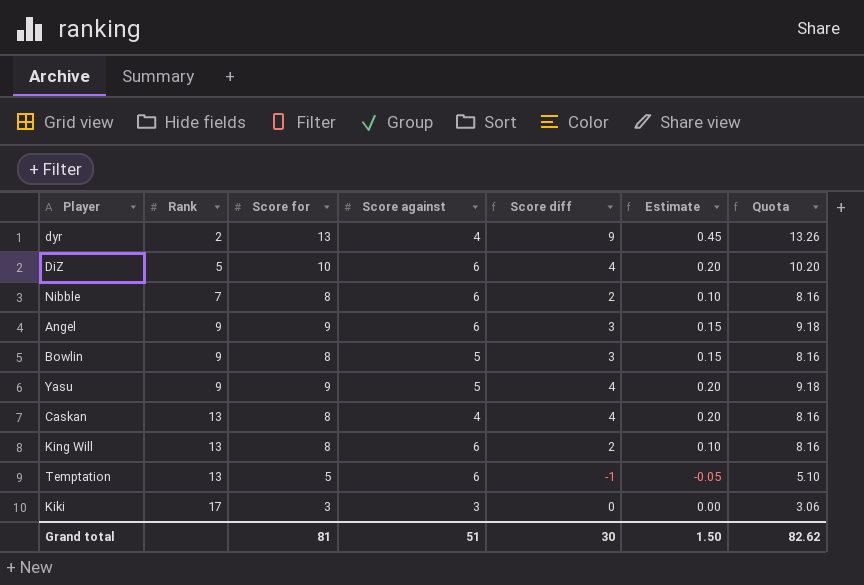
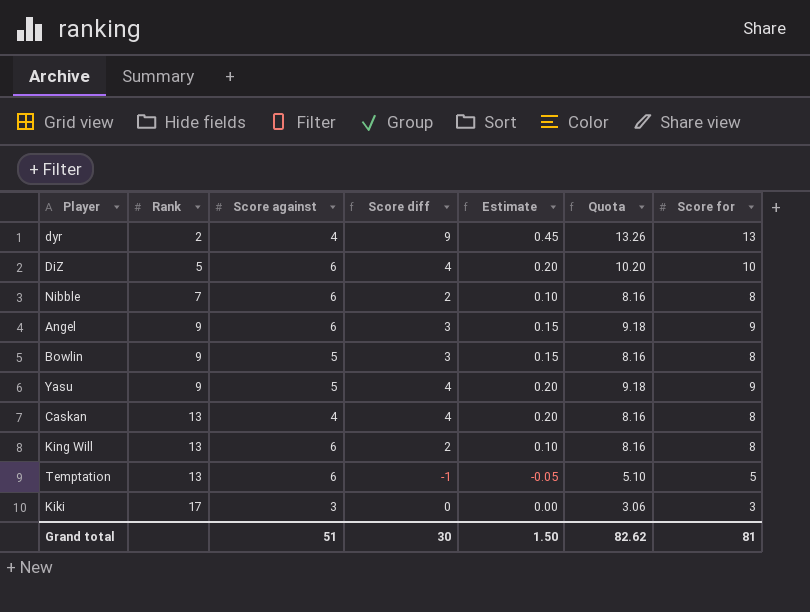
column Score for | position: 3 -> 7

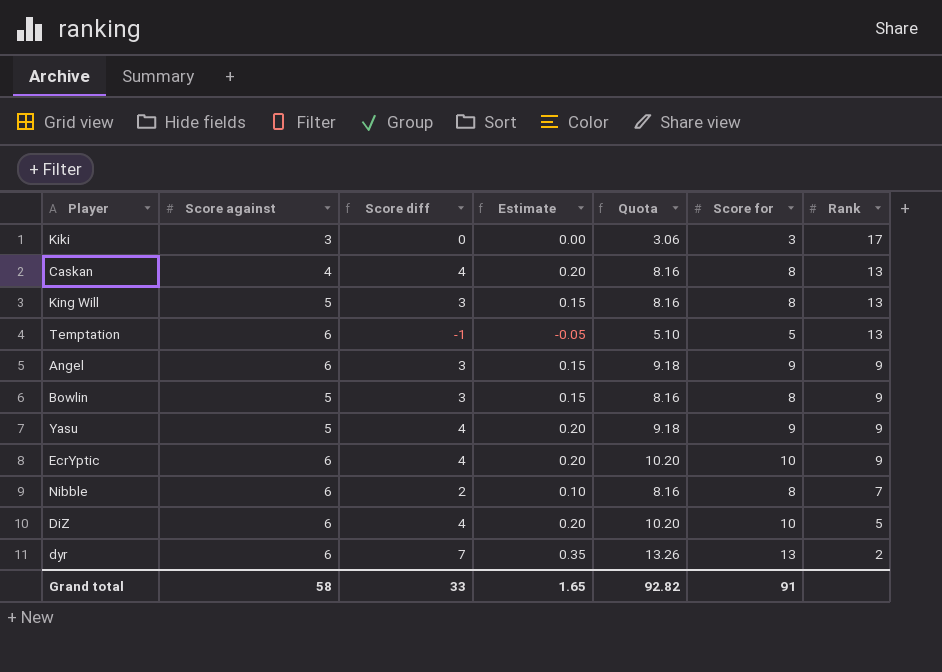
row order: Rank ascending -> Rank descending
column Rank | position: 2 -> 7
King Will | Score against: 6 -> 5
King Will | Score diff: 2 -> 3
King Will | Estimate: 0.10 -> 0.15
row EcrYptic: none -> 6 | 4 | 0.20 | 10.20 | 10 | 9
dyr | Score against: 4 -> 6
dyr | Score diff: 9 -> 7
dyr | Estimate: 0.45 -> 0.35
Grand total | Score against: 51 -> 58
Grand total | Score diff: 30 -> 33
Grand total | Estimate: 1.50 -> 1.65
Grand total | Quota: 82.62 -> 92.82
Grand total | Score for: 81 -> 91

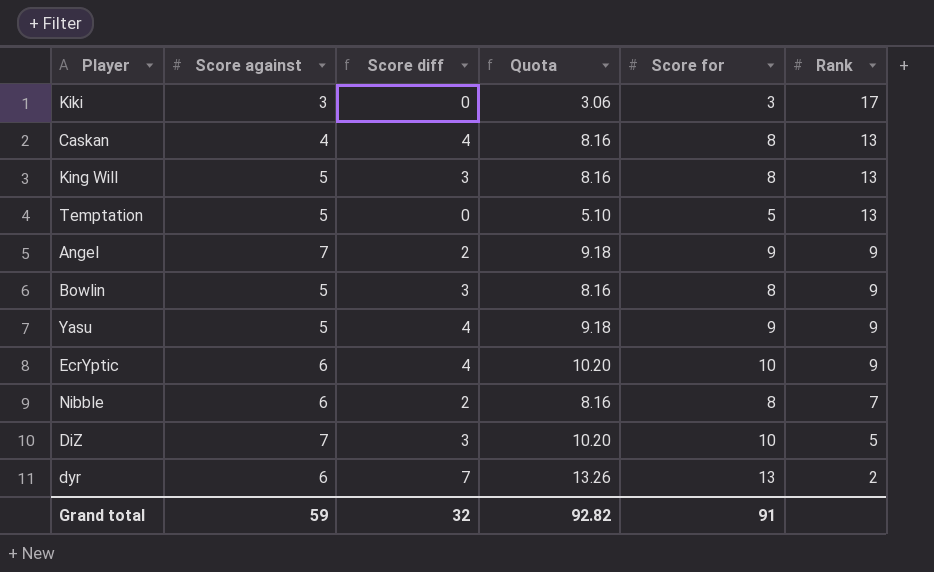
column Estimate | formula: [Score diff] * 0.05 -> none
Temptation | Score against: 6 -> 5
Temptation | Score diff: -1 -> 0
Angel | Score against: 6 -> 7
Angel | Score diff: 3 -> 2
DiZ | Score against: 6 -> 7
DiZ | Score diff: 4 -> 3
Grand total | Score against: 58 -> 59
Grand total | Score diff: 33 -> 32

